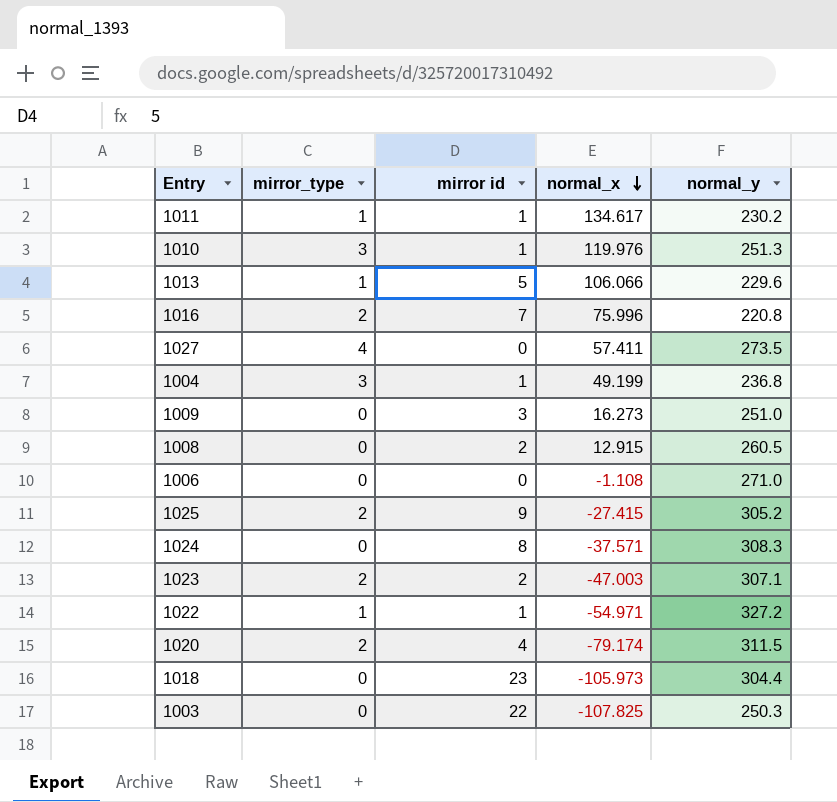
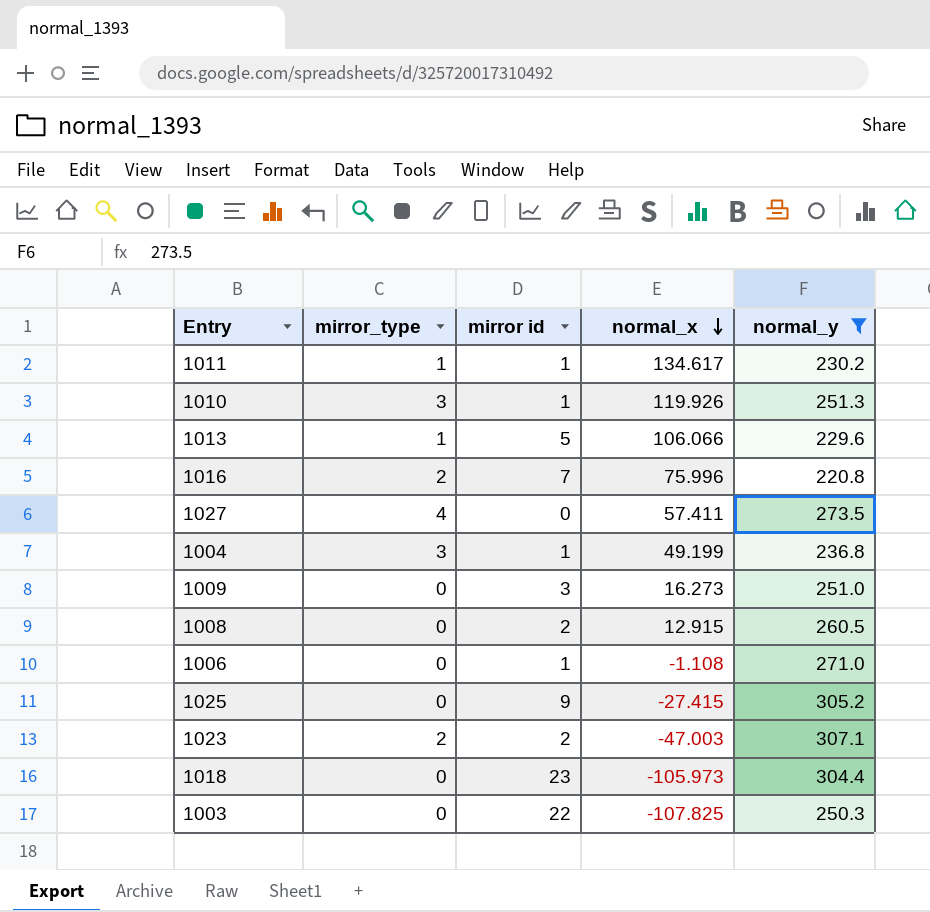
filter: none -> normal_y <= 307.1
1010 | normal_x: 119.976 -> 119.926
1006 | mirror id: 0 -> 1
1025 | mirror_type: 2 -> 0

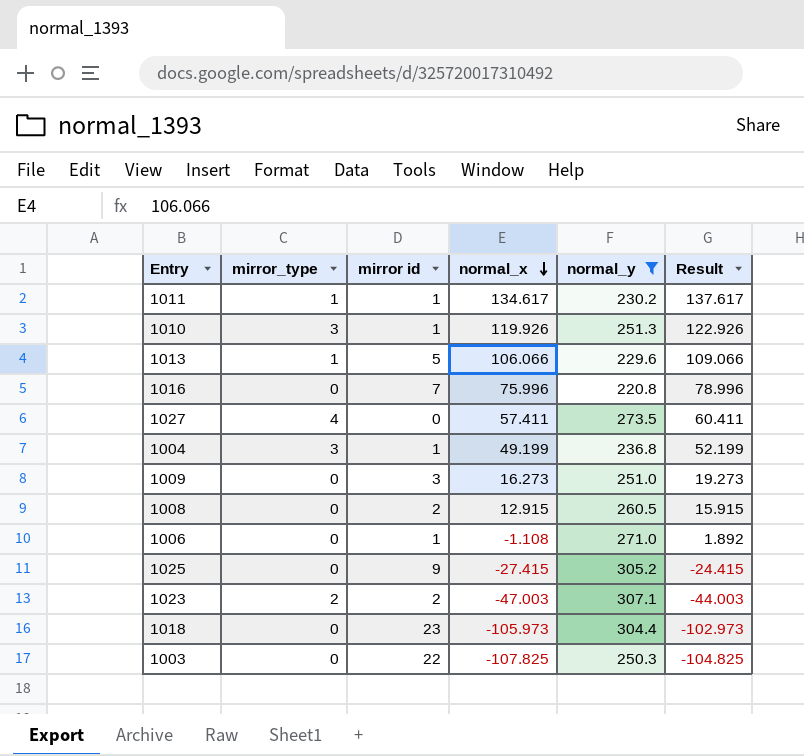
column Result | formula: none -> [normal_x] + 3
1016 | mirror_type: 2 -> 0

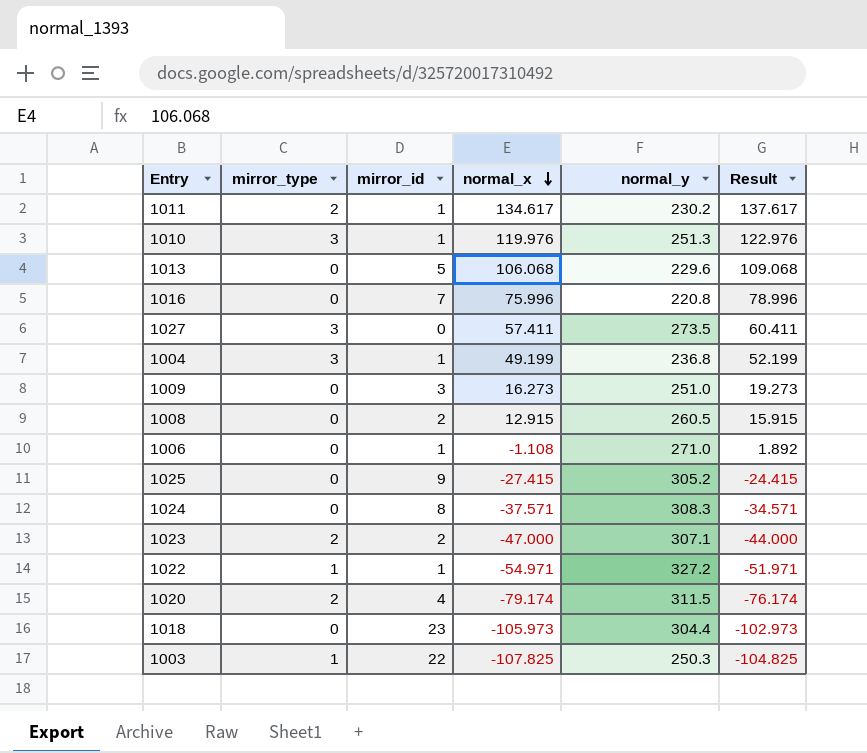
filter: normal_y <= 307.1 -> none
column name: mirror id -> mirror_id
1011 | mirror_type: 1 -> 2
1010 | normal_x: 119.926 -> 119.976
1010 | Result: 122.926 -> 122.976
1013 | mirror_type: 1 -> 0
1013 | normal_x: 106.066 -> 106.068
1013 | Result: 109.066 -> 109.068
1027 | mirror_type: 4 -> 3
1023 | normal_x: -47.003 -> -47.000
1023 | Result: -44.003 -> -44.000
1003 | mirror_type: 0 -> 1

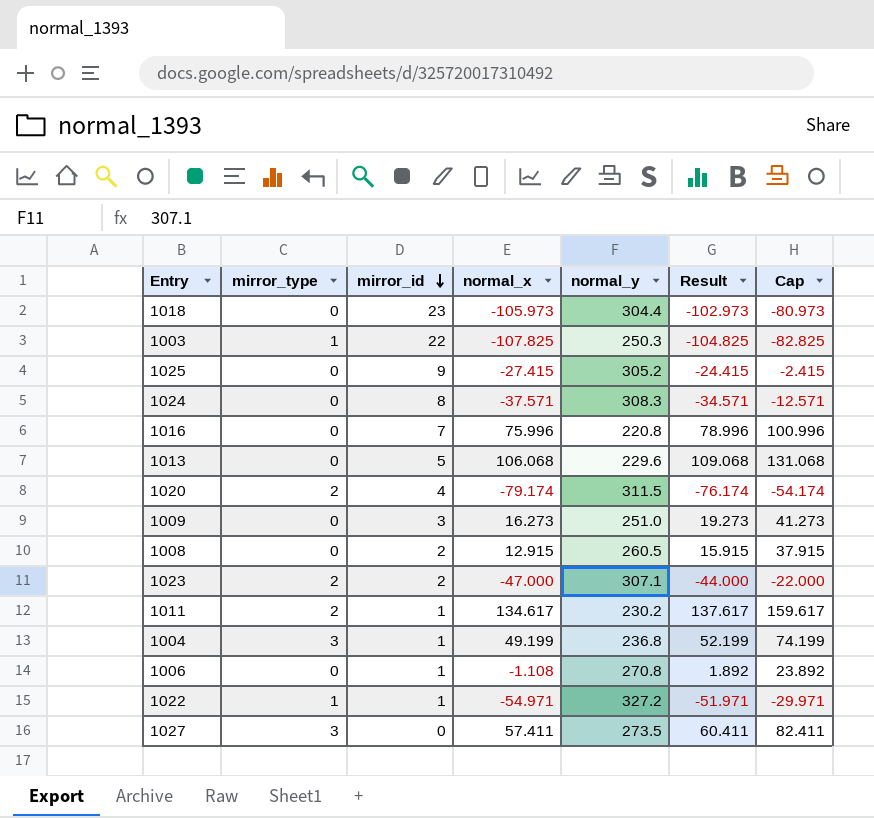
row order: normal_x descending -> mirror_id descending
column Cap | formula: none -> [normal_x] + 25
row 1010: 3 | 1 | 119.976 | 251.3 | 122.976 -> none
1006 | normal_y: 271.0 -> 270.8

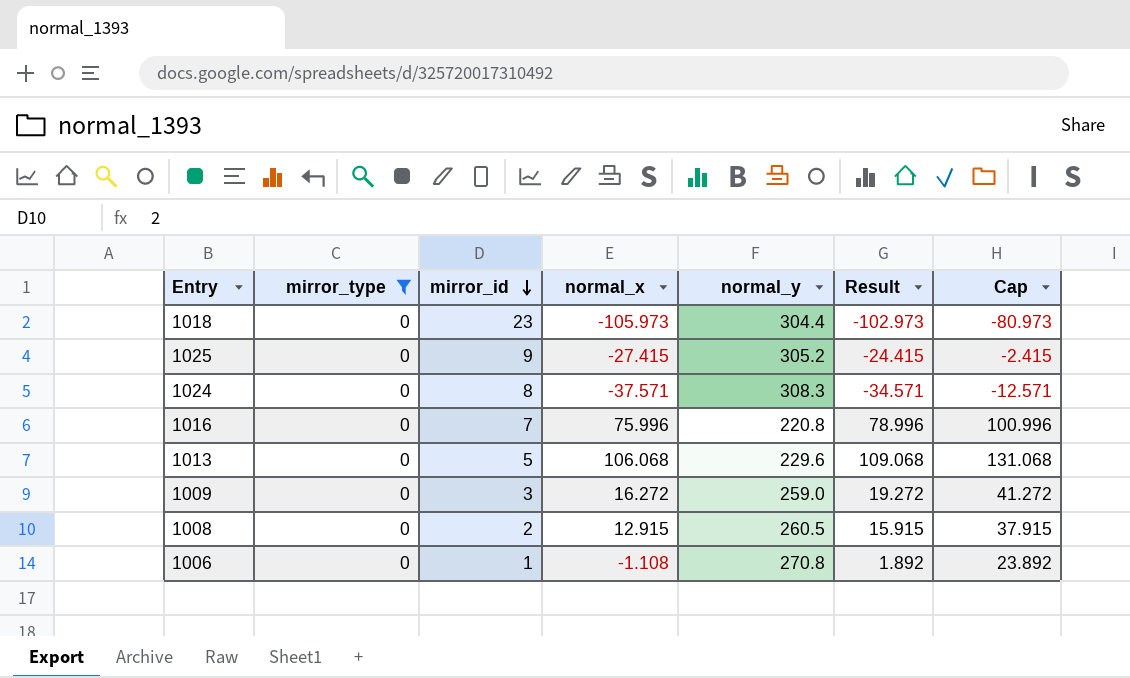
filter: none -> mirror_type = 0
1009 | normal_x: 16.273 -> 16.272
1009 | normal_y: 251.0 -> 259.0
1009 | Result: 19.273 -> 19.272
1009 | Cap: 41.273 -> 41.272

